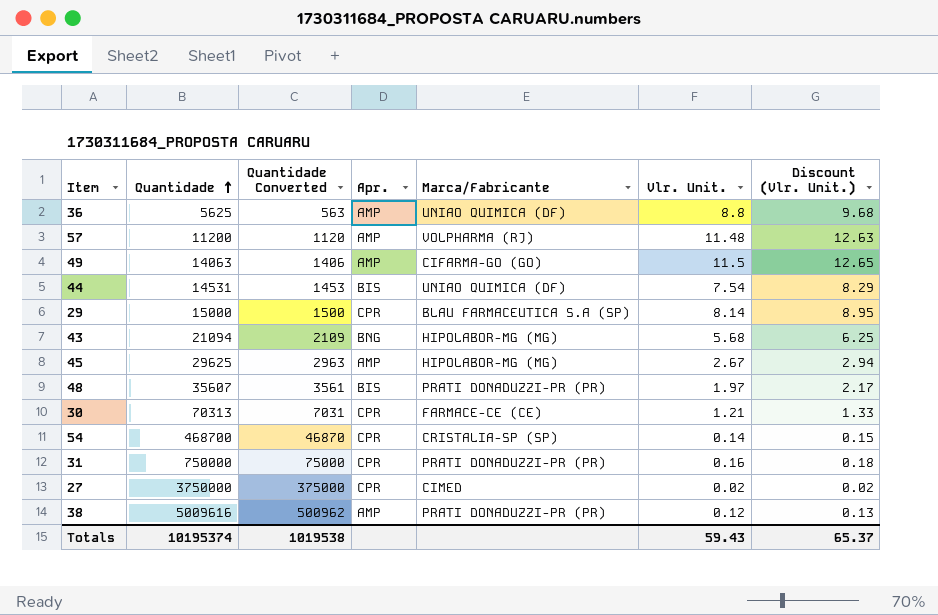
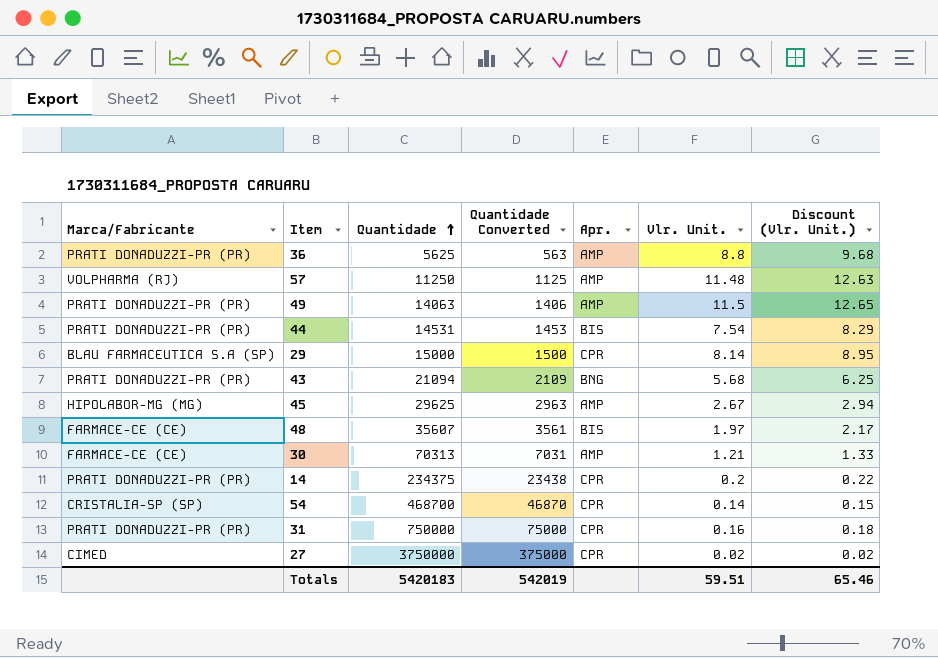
column Marca/Fabricante | position: 5 -> 1
row 38: 5009616 | 500962 | AMP | PRATI DONADUZZI-PR (PR) | 0.12 | 0.13 -> none
36 | Marca/Fabricante: UNIAO QUIMICA (DF) -> PRATI DONADUZZI-PR (PR)
57 | Quantidade: 11200 -> 11250
57 | Quantidade Converted: 1120 -> 1125
49 | Marca/Fabricante: CIFARMA-GO (GO) -> PRATI DONADUZZI-PR (PR)
44 | Marca/Fabricante: UNIAO QUIMICA (DF) -> PRATI DONADUZZI-PR (PR)
43 | Marca/Fabricante: HIPOLABOR-MG (MG) -> PRATI DONADUZZI-PR (PR)
48 | Marca/Fabricante: PRATI DONADUZZI-PR (PR) -> FARMACE-CE (CE)
30 | Apr.: CPR -> AMP
row 14: none -> PRATI DONADUZZI-PR (PR) | 234375 | 23438 | CPR | 0.2 | 0.22
Totals | Quantidade: 10195374 -> 5420183
Totals | Quantidade Converted: 1019538 -> 542019
Totals | Vlr. Unit.: 59.43 -> 59.51
Totals | Discount (Vlr. Unit.): 65.37 -> 65.46

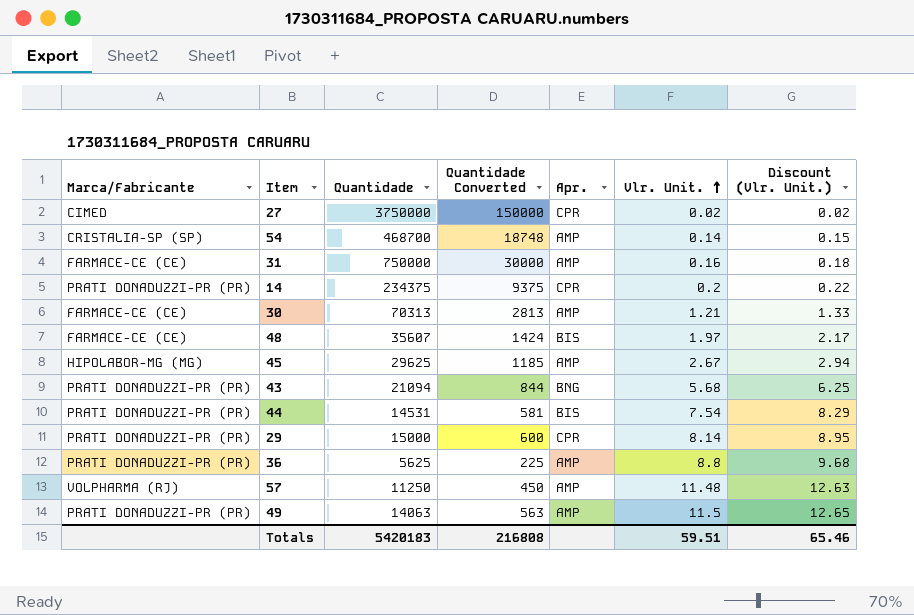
row order: Quantidade ascending -> Vlr. Unit. ascending
column Quantidade Converted | formula: [Quantidade] * 0.1 -> [Quantidade] * 0.04
54 | Apr.: CPR -> AMP
31 | Marca/Fabricante: PRATI DONADUZZI-PR (PR) -> FARMACE-CE (CE)
31 | Apr.: CPR -> AMP
29 | Marca/Fabricante: BLAU FARMACEUTICA S.A (SP) -> PRATI DONADUZZI-PR (PR)
Totals | Quantidade Converted: 542019 -> 216808

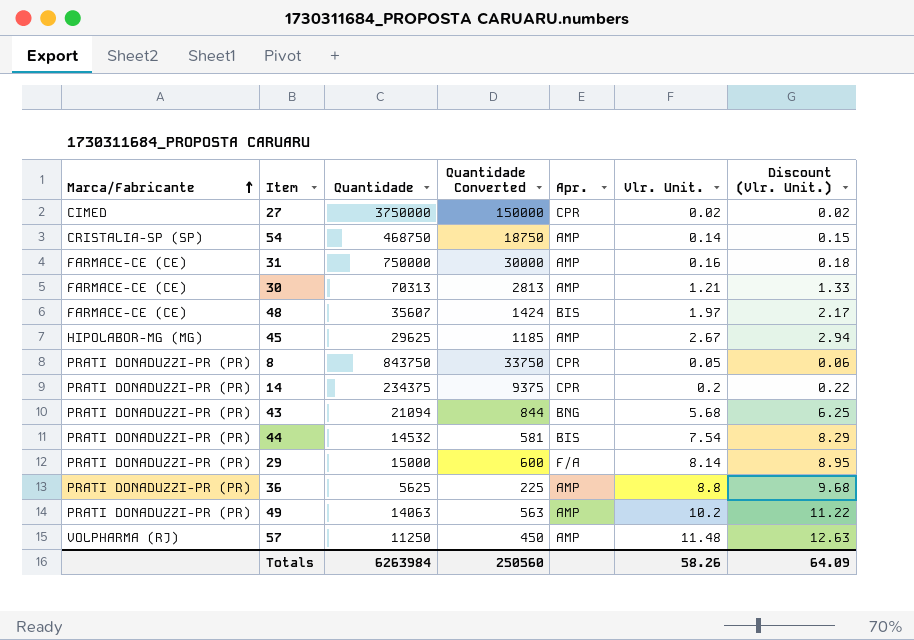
row order: Vlr. Unit. ascending -> Marca/Fabricante ascending
54 | Quantidade: 468700 -> 468750
54 | Quantidade Converted: 18748 -> 18750
row 8: none -> PRATI DONADUZZI-PR (PR) | 843750 | 33750 | CPR | 0.05 | 0.06
44 | Quantidade: 14531 -> 14532
29 | Apr.: CPR -> F/A
49 | Vlr. Unit.: 11.5 -> 10.2
49 | Discount (Vlr. Unit.): 12.65 -> 11.22
Totals | Quantidade: 5420183 -> 6263984
Totals | Quantidade Converted: 216808 -> 250560
Totals | Vlr. Unit.: 59.51 -> 58.26
Totals | Discount (Vlr. Unit.): 65.46 -> 64.09

